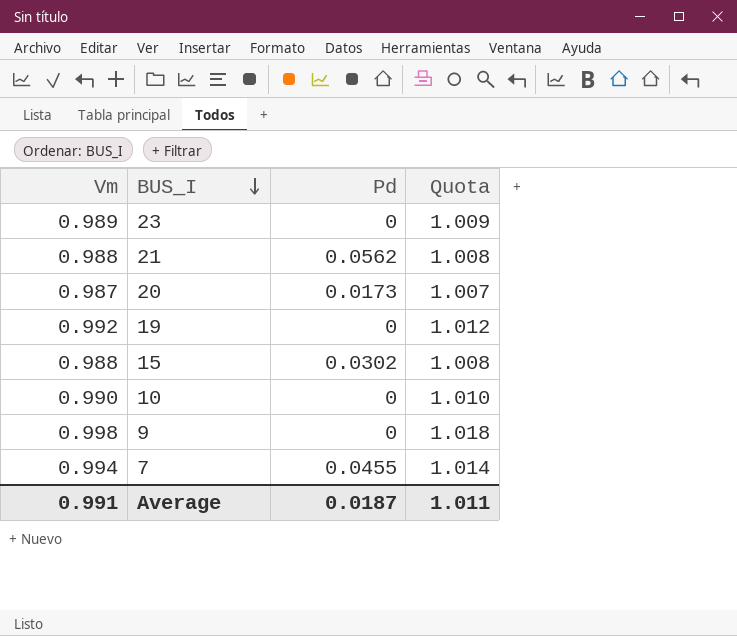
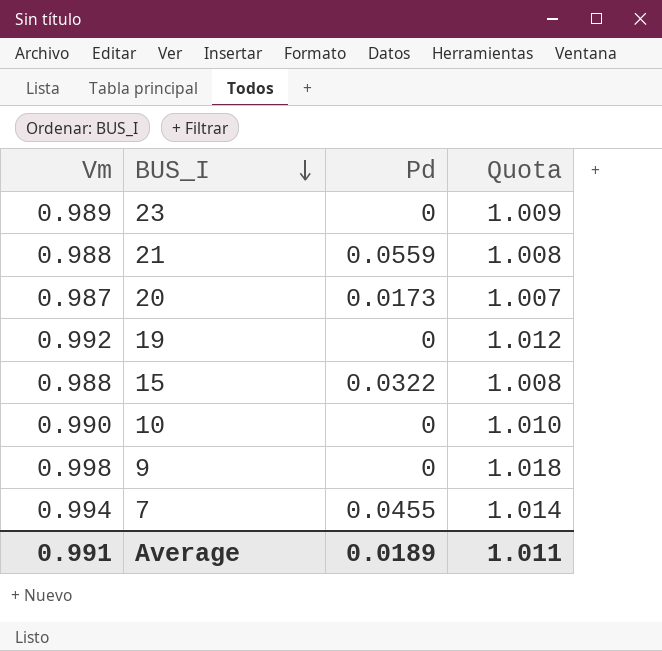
21 | Pd: 0.0562 -> 0.0559
15 | Pd: 0.0302 -> 0.0322
Average | Pd: 0.0187 -> 0.0189

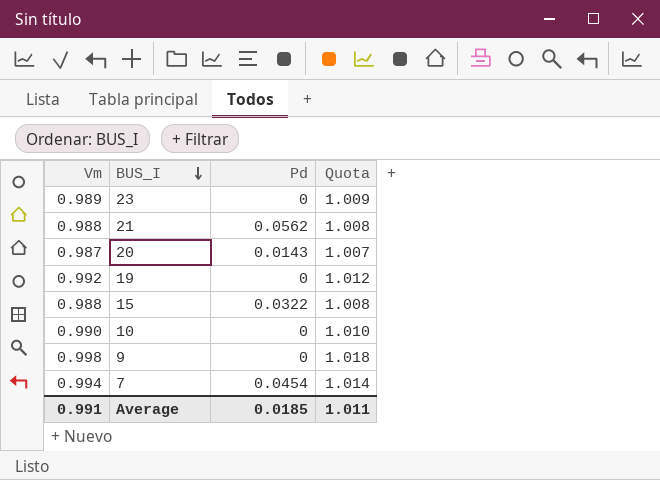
21 | Pd: 0.0559 -> 0.0562
20 | Pd: 0.0173 -> 0.0143
7 | Pd: 0.0455 -> 0.0454
Average | Pd: 0.0189 -> 0.0185

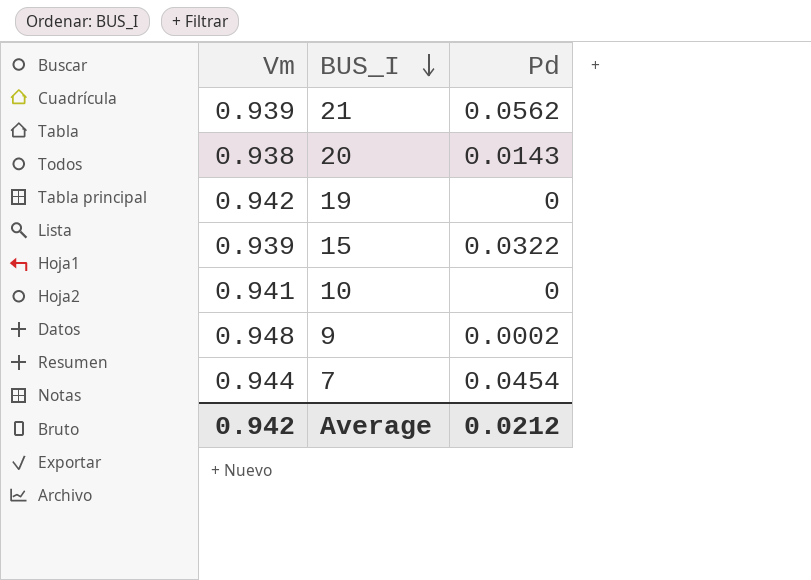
column Quota | formula: [Vm] * 1.02 -> none
row 23: 0.989 | 0 | 1.009 -> none
21 | Vm: 0.988 -> 0.939
20 | Vm: 0.987 -> 0.938
19 | Vm: 0.992 -> 0.942
15 | Vm: 0.988 -> 0.939
10 | Vm: 0.990 -> 0.941
9 | Vm: 0.998 -> 0.948
9 | Pd: 0 -> 0.0002
7 | Vm: 0.994 -> 0.944
Average | Vm: 0.991 -> 0.942
Average | Pd: 0.0185 -> 0.0212

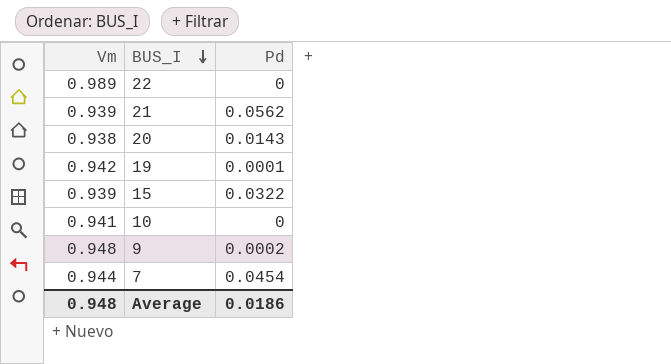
row 22: none -> 0.989 | 0
19 | Pd: 0 -> 0.0001
Average | Vm: 0.942 -> 0.948
Average | Pd: 0.0212 -> 0.0186

